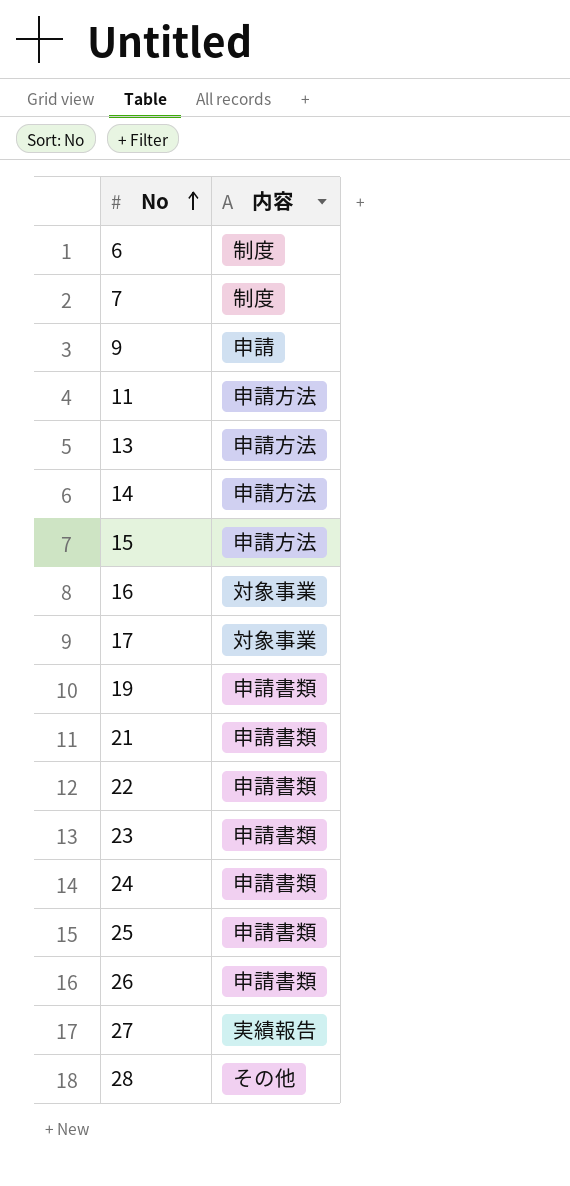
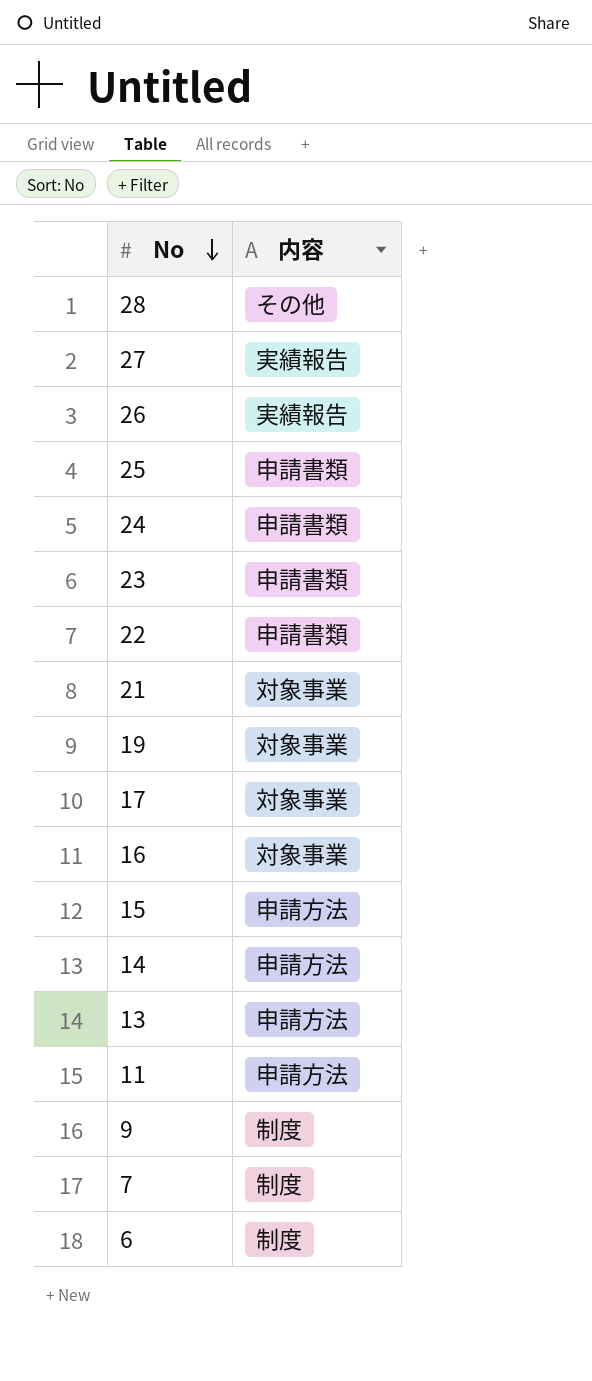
row order: No ascending -> No descending
26 | 内容: 申請書類 -> 実績報告
21 | 内容: 申請書類 -> 対象事業
19 | 内容: 申請書類 -> 対象事業
9 | 内容: 申請 -> 制度

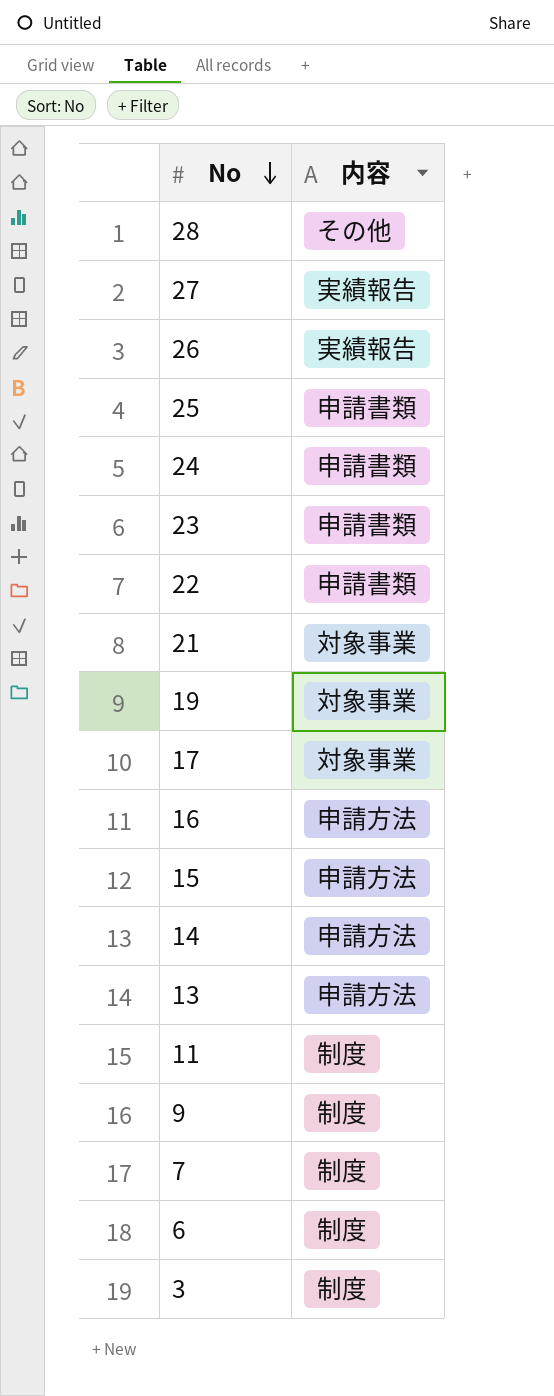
16 | 内容: 対象事業 -> 申請方法
11 | 内容: 申請方法 -> 制度
row 3: none -> 制度

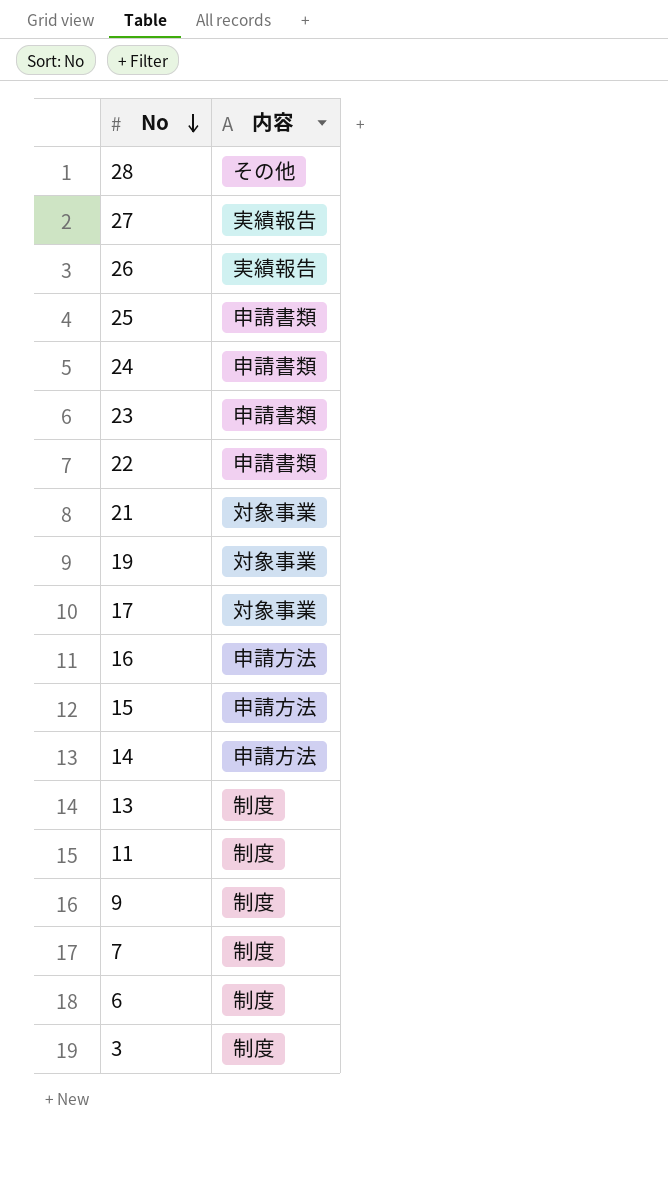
13 | 内容: 申請方法 -> 制度

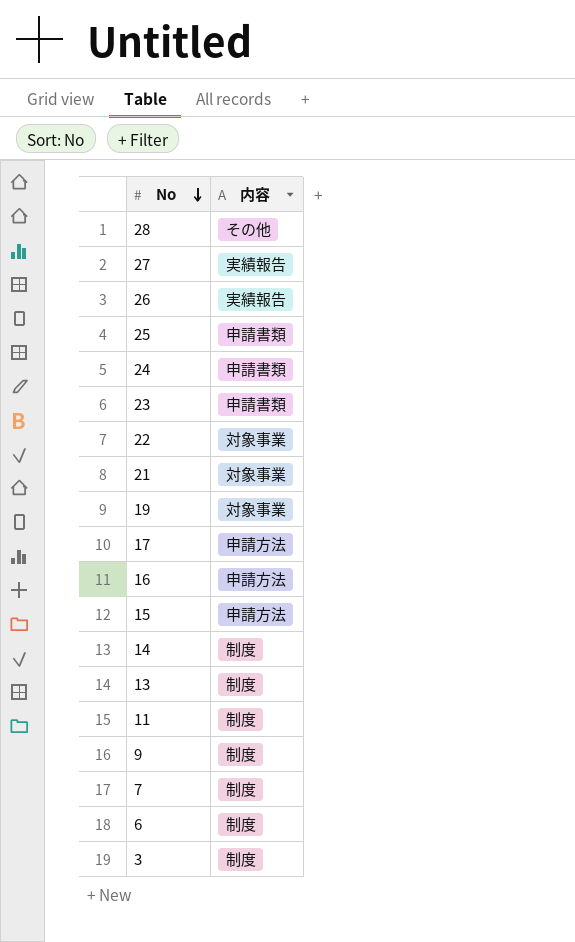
22 | 内容: 申請書類 -> 対象事業
17 | 内容: 対象事業 -> 申請方法
14 | 内容: 申請方法 -> 制度

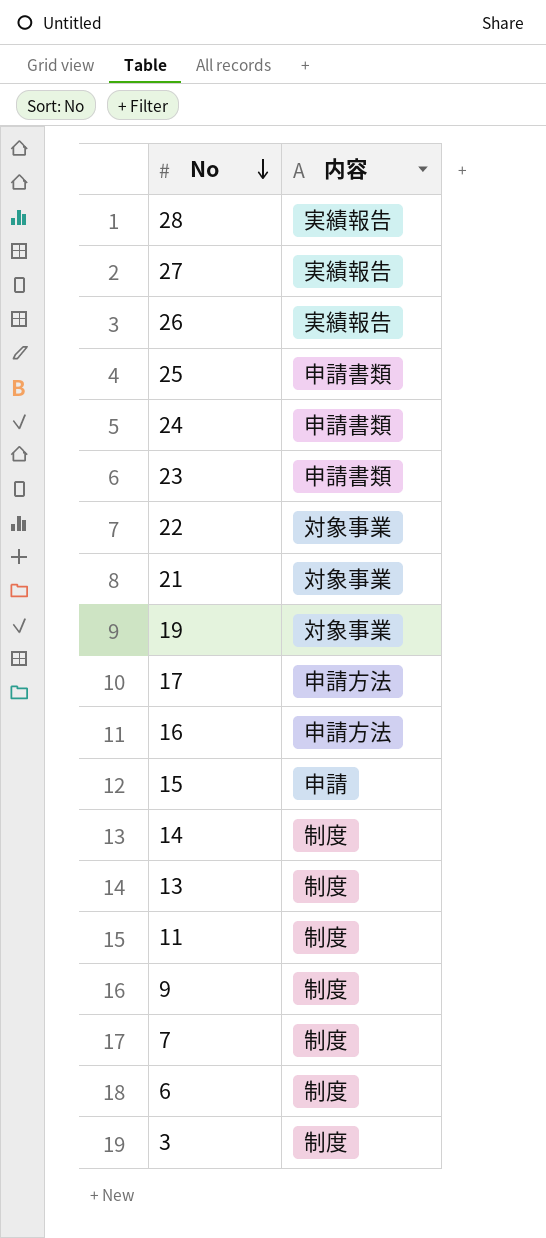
28 | 内容: その他 -> 実績報告
15 | 内容: 申請方法 -> 申請

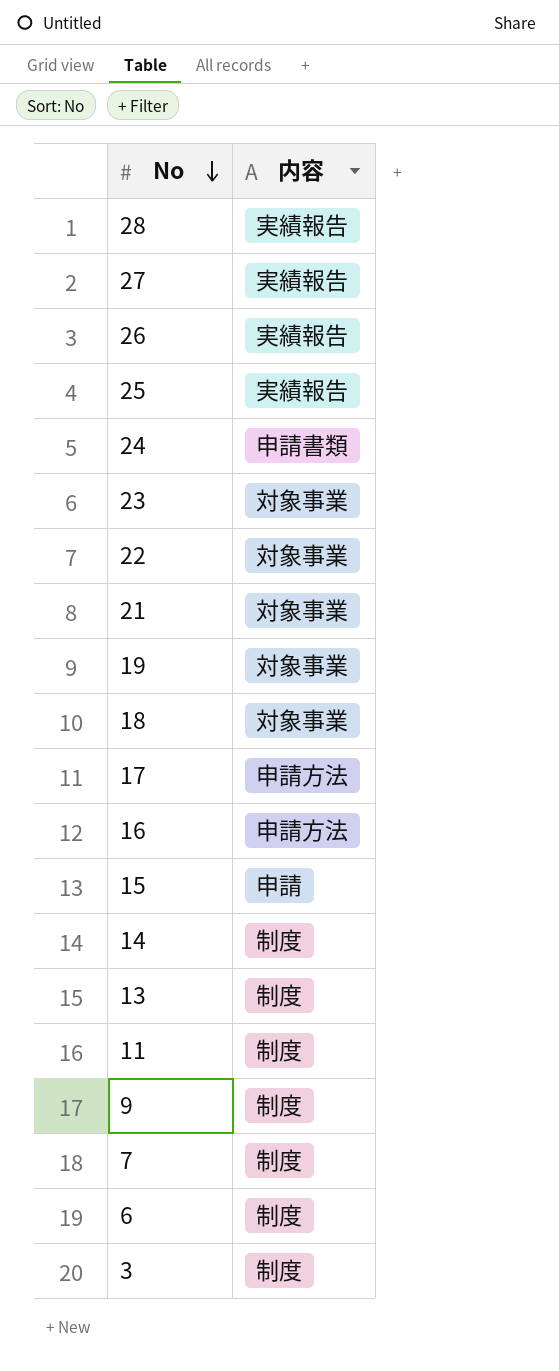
25 | 内容: 申請書類 -> 実績報告
23 | 内容: 申請書類 -> 対象事業
row 18: none -> 対象事業

